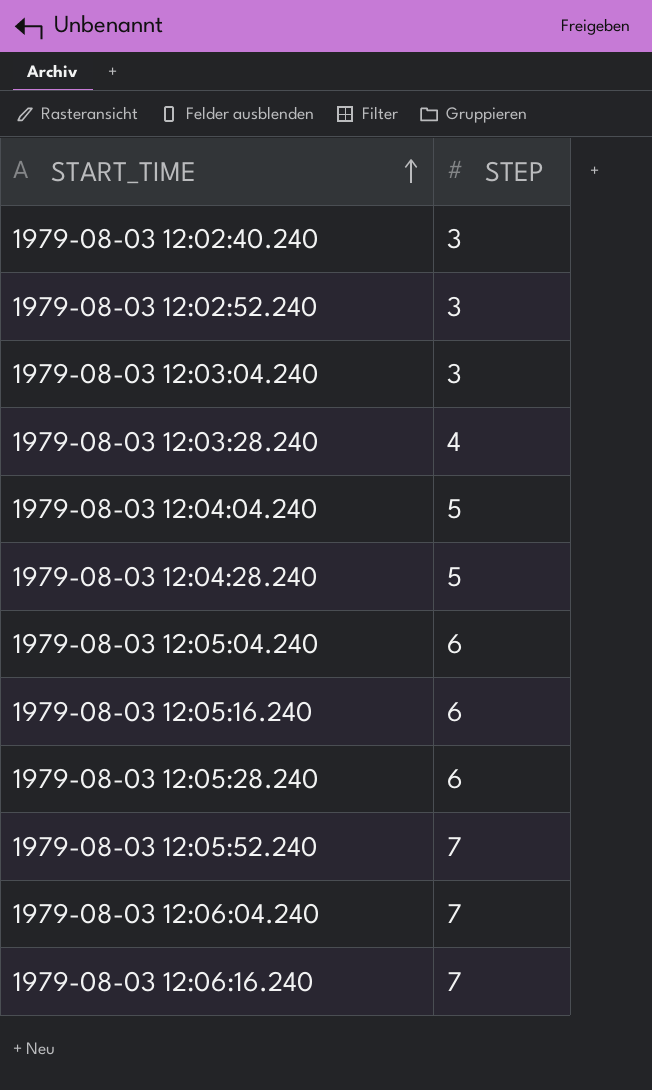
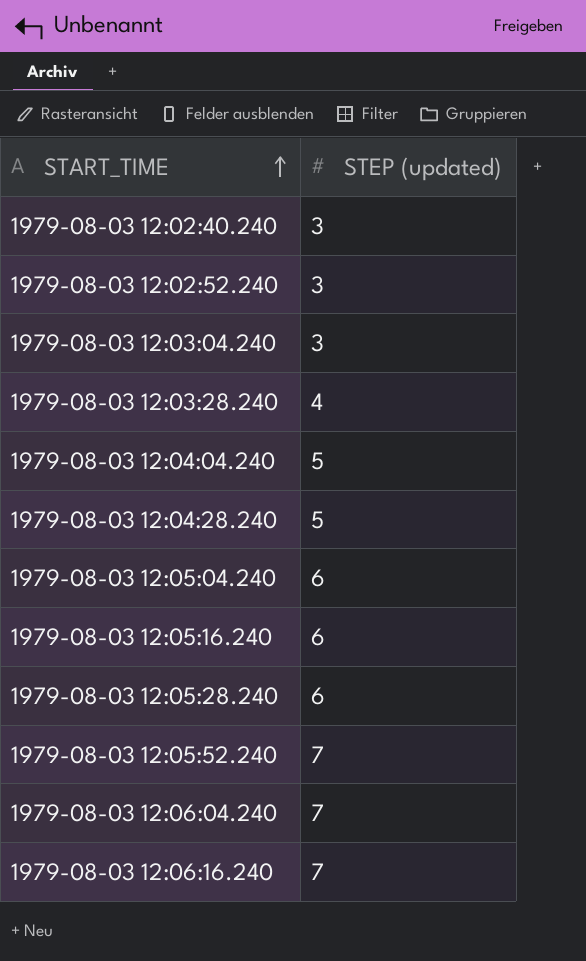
column name: STEP -> STEP (updated)

